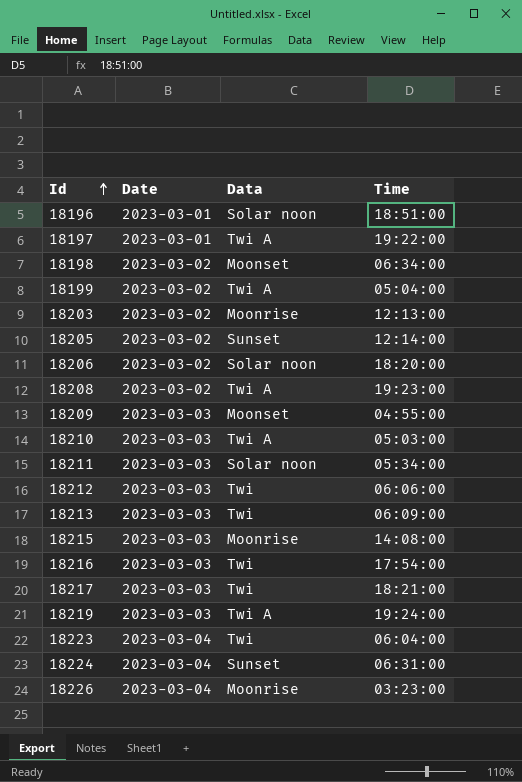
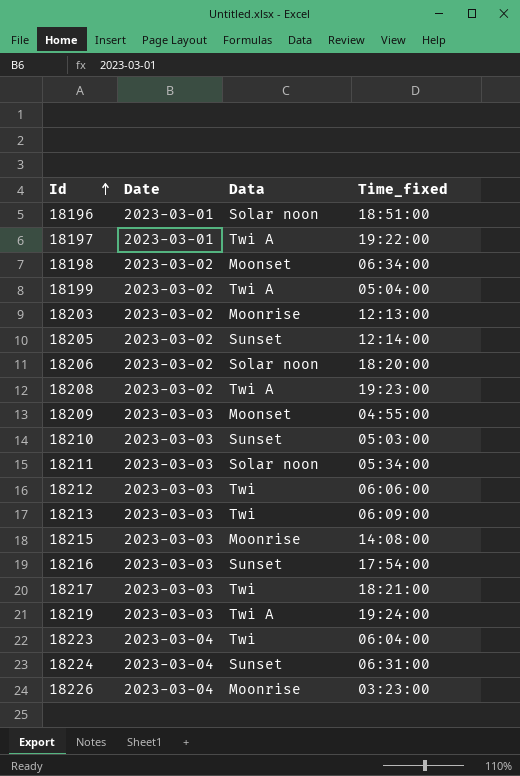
column name: Time -> Time_fixed
18210 | Data: Twi A -> Sunset
18216 | Data: Twi -> Sunset

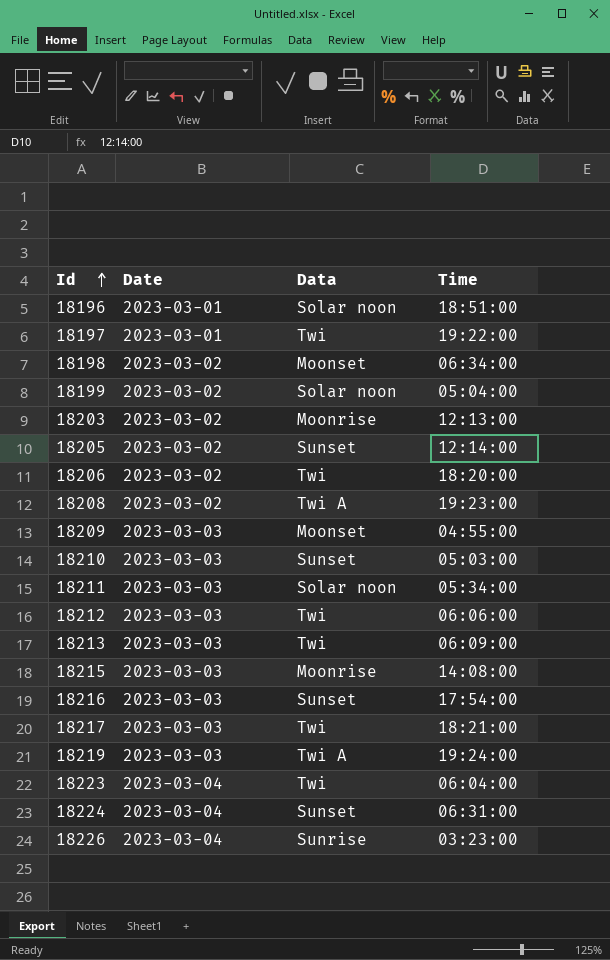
column name: Time_fixed -> Time
18197 | Data: Twi A -> Twi
18199 | Data: Twi A -> Solar noon
18206 | Data: Solar noon -> Twi
18226 | Data: Moonrise -> Sunrise

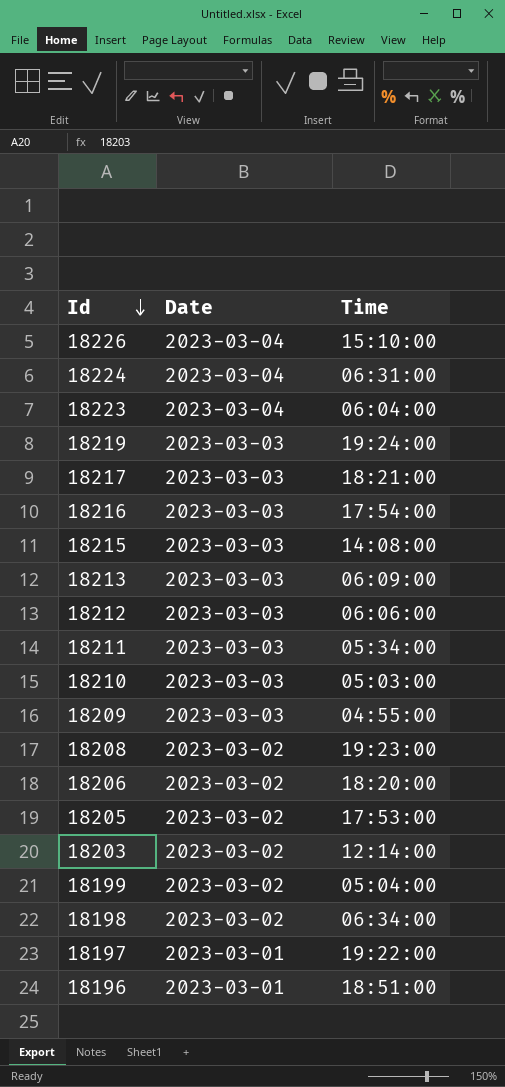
row order: Id ascending -> Id descending
column Data | position: 3 -> none
18226 | Time: 03:23:00 -> 15:10:00
18205 | Time: 12:14:00 -> 17:53:00
18203 | Time: 12:13:00 -> 12:14:00

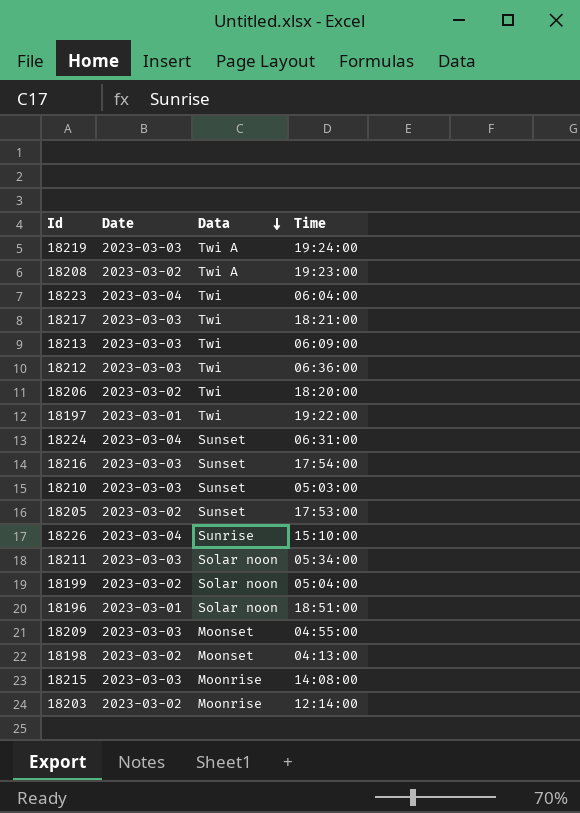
row order: Id descending -> Data descending
column Data | position: none -> 3
18212 | Time: 06:06:00 -> 06:36:00
18198 | Time: 06:34:00 -> 04:13:00

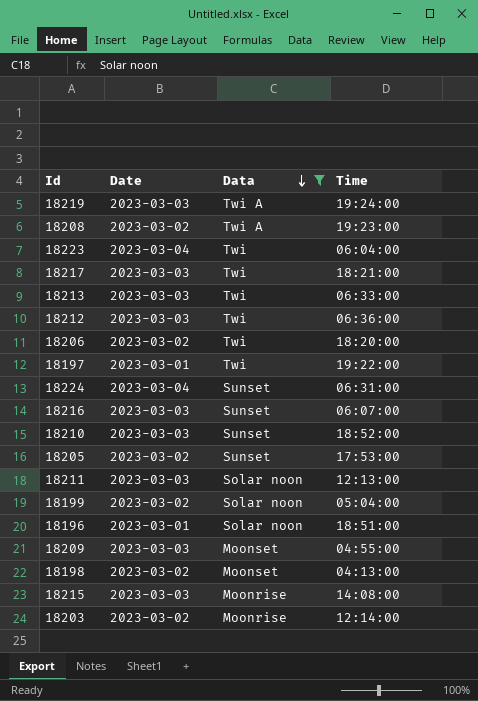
filter: none -> Data != Sunrise
18213 | Time: 06:09:00 -> 06:33:00
18216 | Time: 17:54:00 -> 06:07:00
18210 | Time: 05:03:00 -> 18:52:00
18211 | Time: 05:34:00 -> 12:13:00

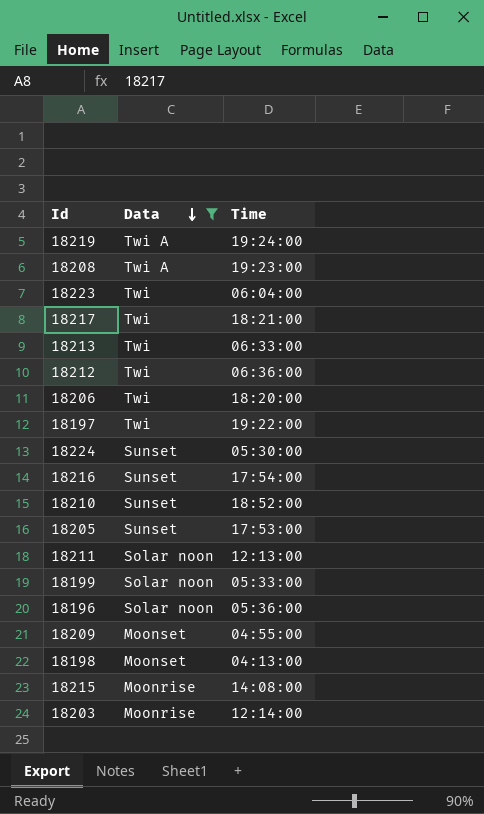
column Date | position: 2 -> none
18224 | Time: 06:31:00 -> 05:30:00
18216 | Time: 06:07:00 -> 17:54:00
18199 | Time: 05:04:00 -> 05:33:00
18196 | Time: 18:51:00 -> 05:36:00

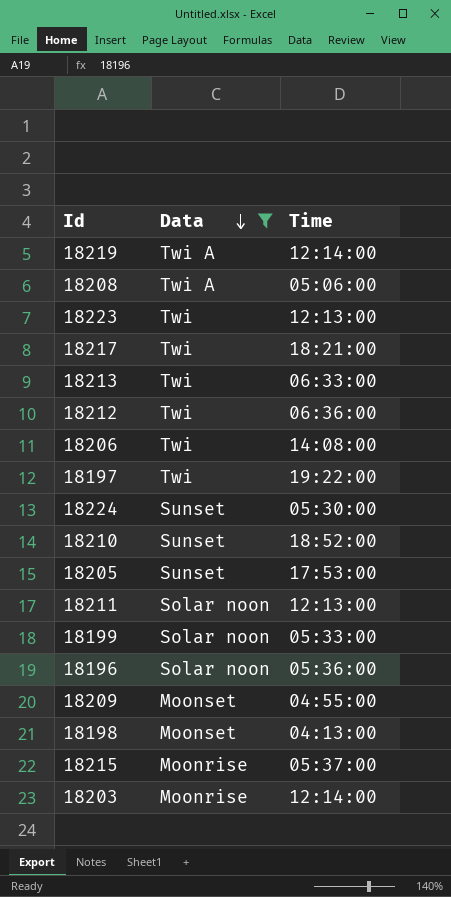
row 18216: Sunset | 17:54:00 -> none
18219 | Time: 19:24:00 -> 12:14:00
18208 | Time: 19:23:00 -> 05:06:00
18223 | Time: 06:04:00 -> 12:13:00
18206 | Time: 18:20:00 -> 14:08:00
18215 | Time: 14:08:00 -> 05:37:00

